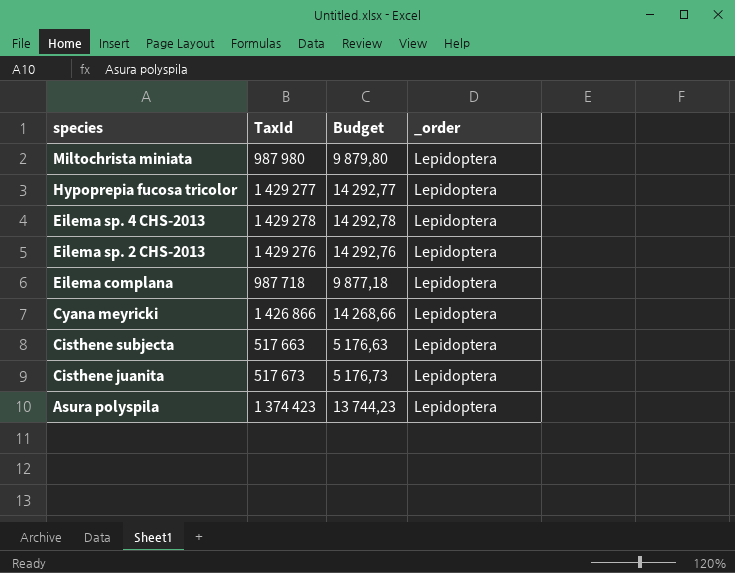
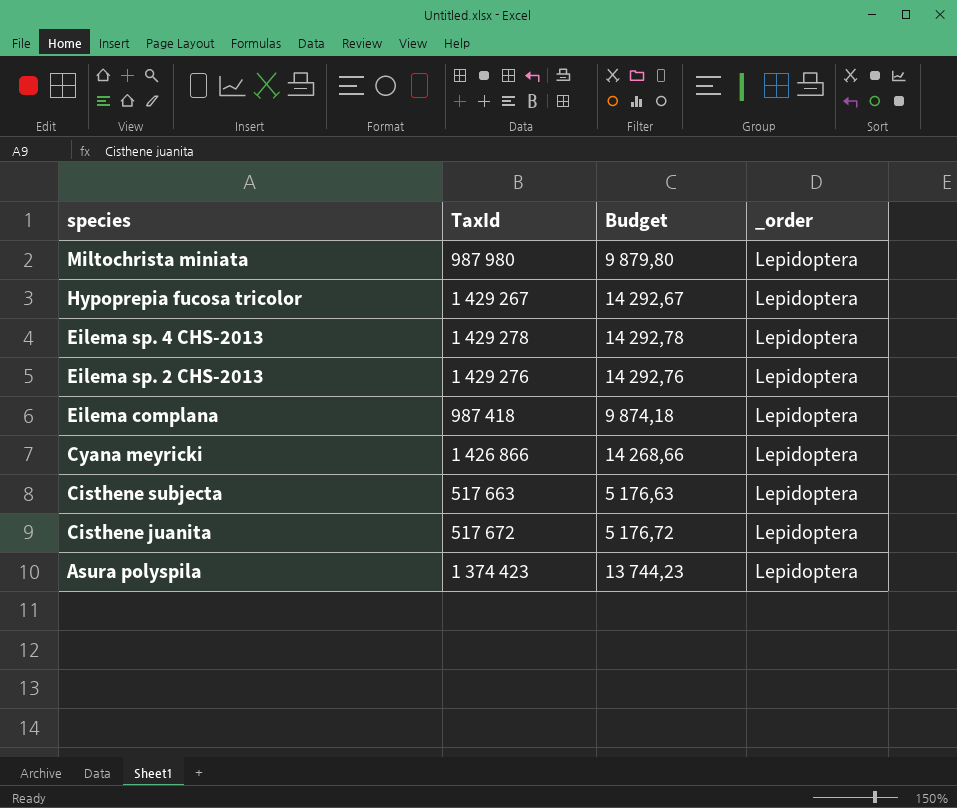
Hypoprepia fucosa tricolor | TaxId: 1 429 277 -> 1 429 267
Hypoprepia fucosa tricolor | Budget: 14 292,77 -> 14 292,67
Eilema complana | TaxId: 987 718 -> 987 418
Eilema complana | Budget: 9 877,18 -> 9 874,18
Cisthene juanita | TaxId: 517 673 -> 517 672
Cisthene juanita | Budget: 5 176,73 -> 5 176,72

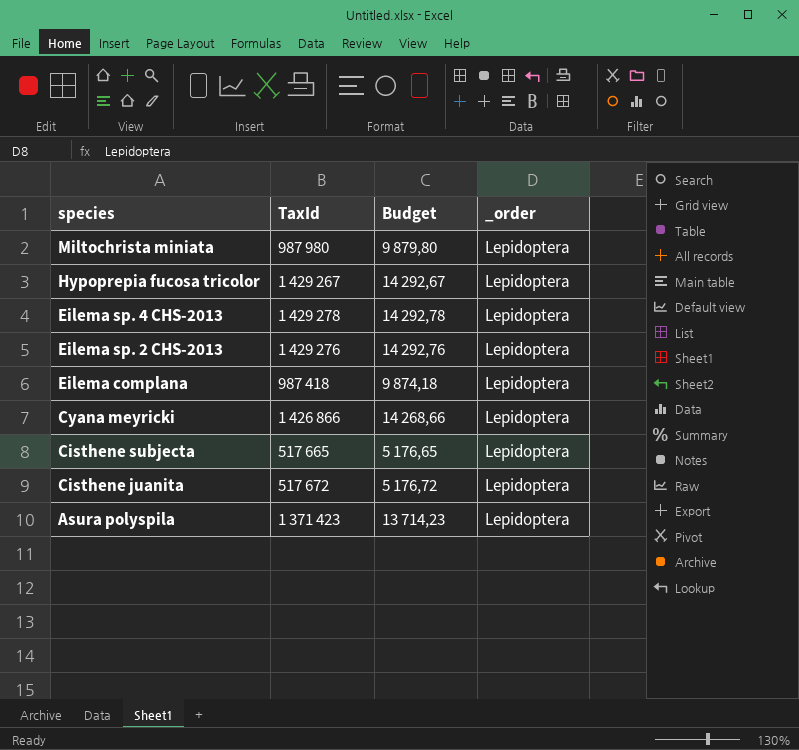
Cisthene subjecta | TaxId: 517 663 -> 517 665
Cisthene subjecta | Budget: 5 176,63 -> 5 176,65
Asura polyspila | TaxId: 1 374 423 -> 1 371 423
Asura polyspila | Budget: 13 744,23 -> 13 714,23

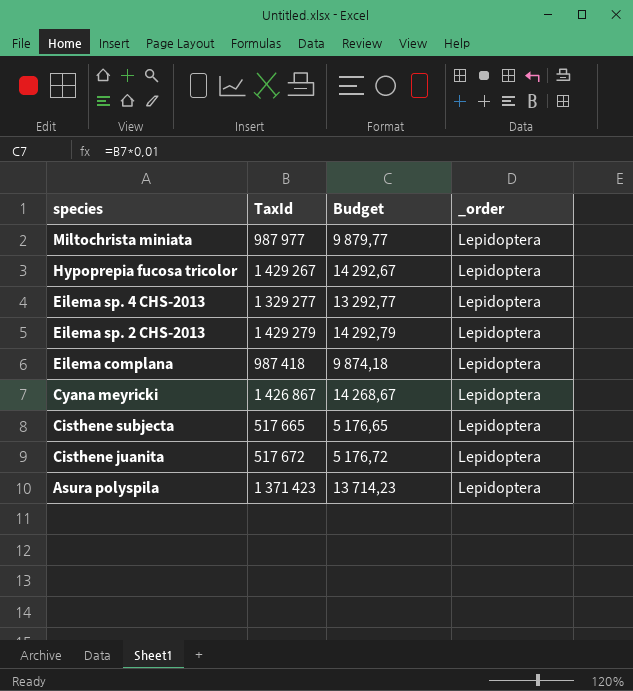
Miltochrista miniata | TaxId: 987 980 -> 987 977
Miltochrista miniata | Budget: 9 879,80 -> 9 879,77
Eilema sp. 4 CHS-2013 | TaxId: 1 429 278 -> 1 329 277
Eilema sp. 4 CHS-2013 | Budget: 14 292,78 -> 13 292,77
Eilema sp. 2 CHS-2013 | TaxId: 1 429 276 -> 1 429 279
Eilema sp. 2 CHS-2013 | Budget: 14 292,76 -> 14 292,79
Cyana meyricki | TaxId: 1 426 866 -> 1 426 867
Cyana meyricki | Budget: 14 268,66 -> 14 268,67

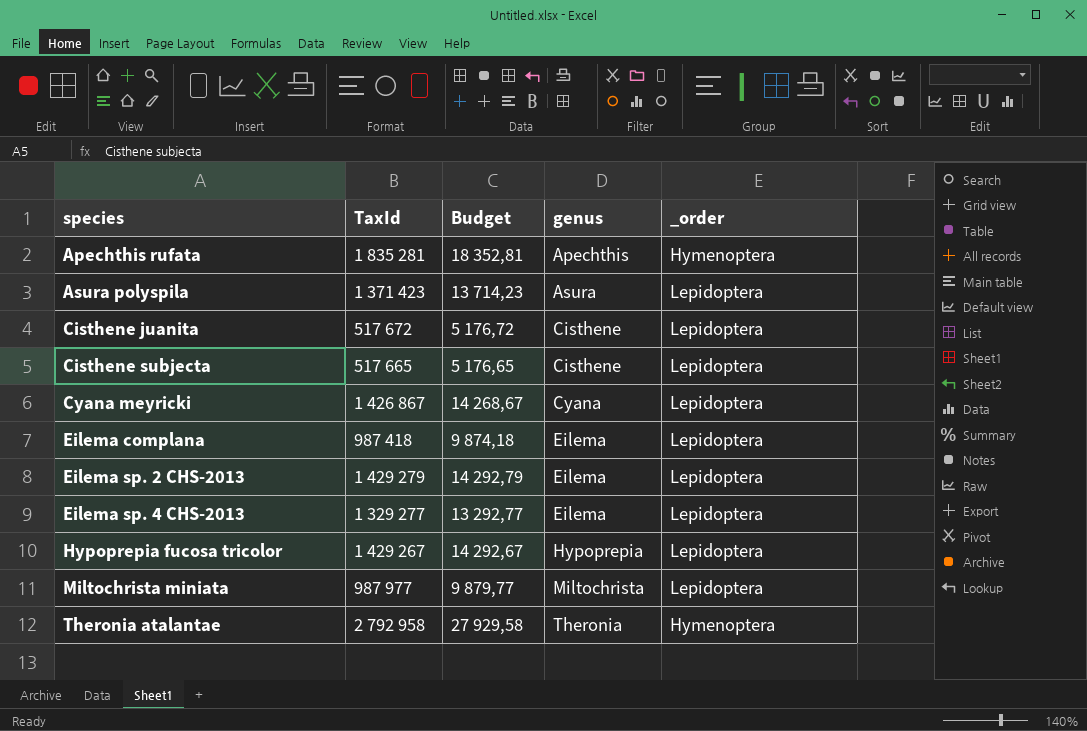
row order: species descending -> species ascending
column genus | position: none -> 4
row Apechthis rufata: none -> 1 835 281 | 18 352,81 | Apechthis | Hymenoptera
row Theronia atalantae: none -> 2 792 958 | 27 929,58 | Theronia | Hymenoptera

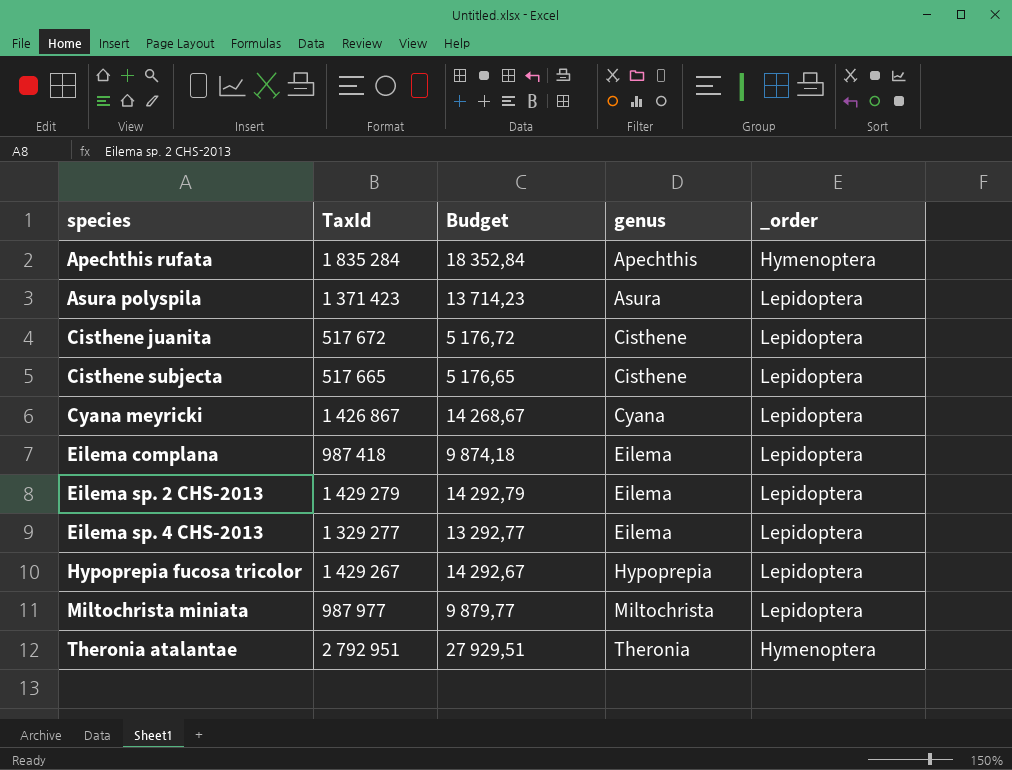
Apechthis rufata | TaxId: 1 835 281 -> 1 835 284
Apechthis rufata | Budget: 18 352,81 -> 18 352,84
Theronia atalantae | TaxId: 2 792 958 -> 2 792 951
Theronia atalantae | Budget: 27 929,58 -> 27 929,51

